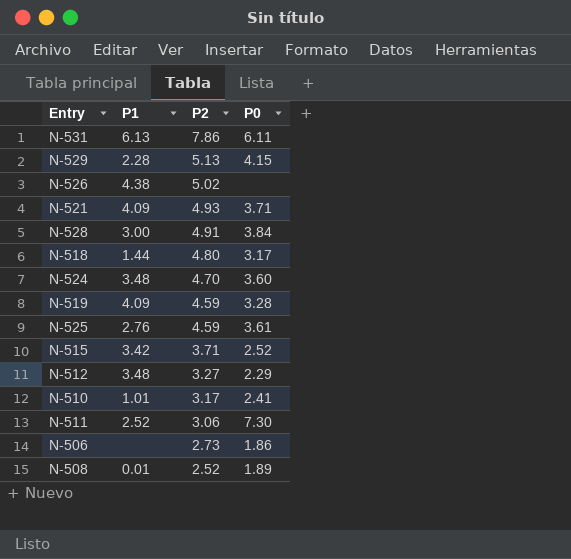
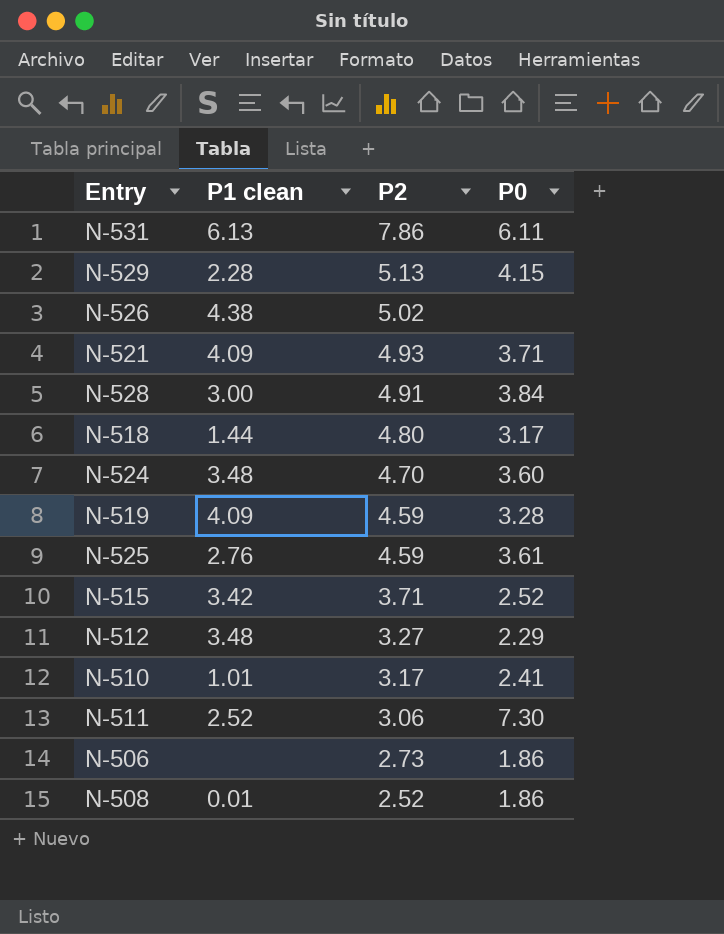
column name: P1 -> P1 clean
N-508 | P0: 1.89 -> 1.86

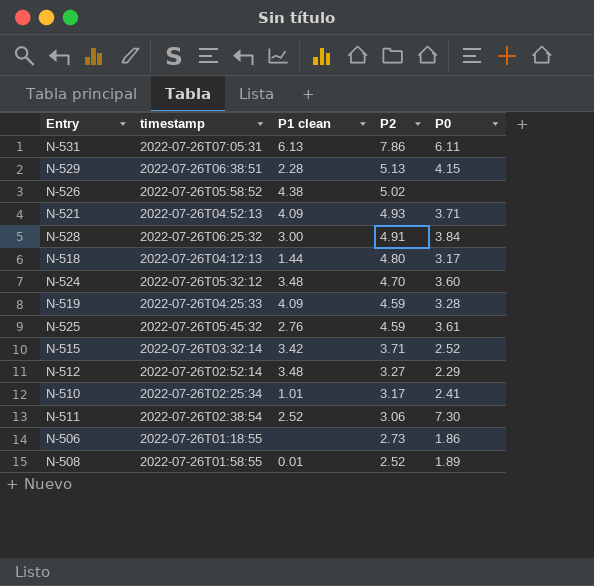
column timestamp | position: none -> 2
N-508 | P0: 1.86 -> 1.89

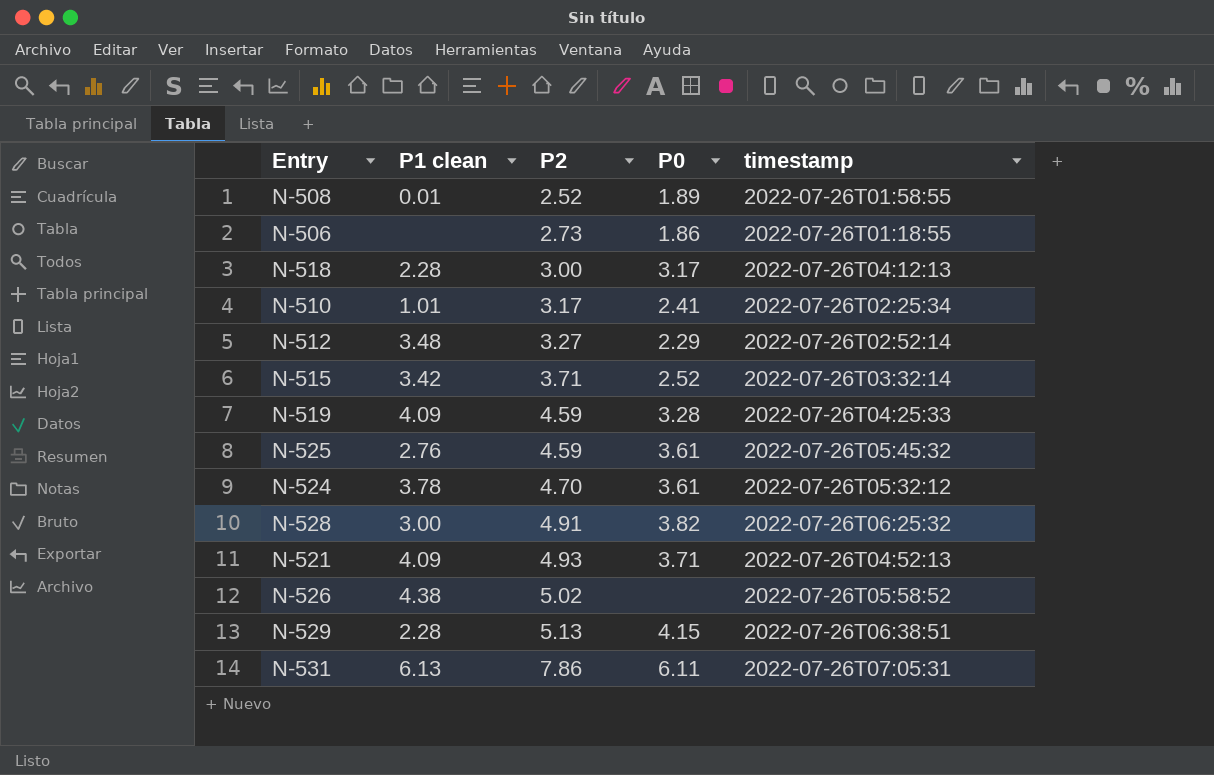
row order: P2 descending -> P2 ascending
column timestamp | position: 2 -> 5
row N-511: 2022-07-26T02:38:54 | 2.52 | 3.06 | 7.30 -> none
N-518 | P1 clean: 1.44 -> 2.28
N-518 | P2: 4.80 -> 3.00
N-524 | P1 clean: 3.48 -> 3.78
N-524 | P0: 3.60 -> 3.61
N-528 | P0: 3.84 -> 3.82

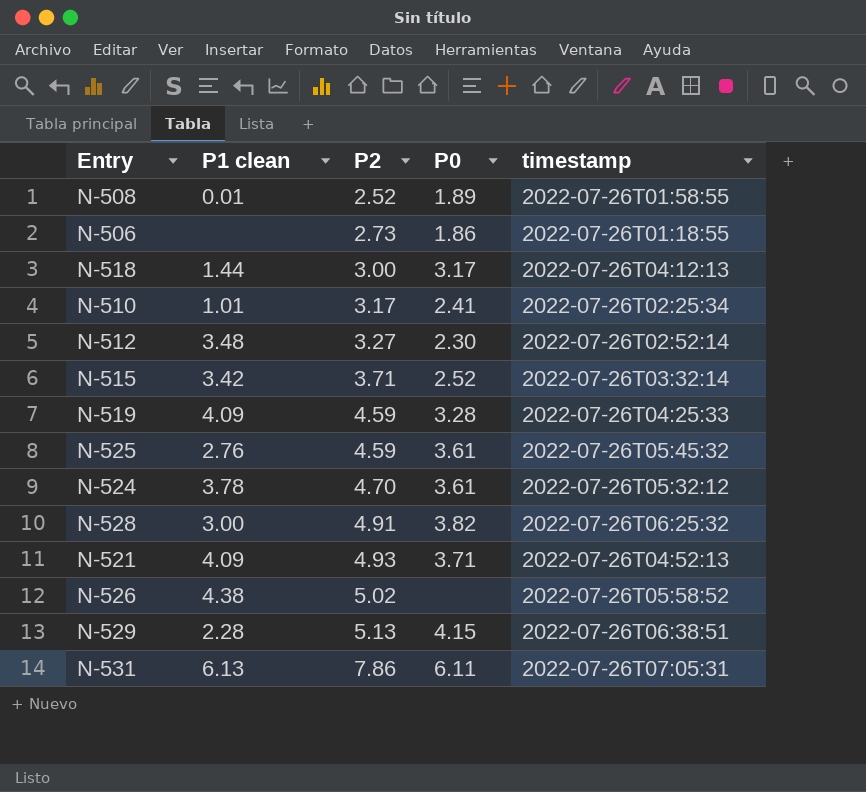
N-518 | P1 clean: 2.28 -> 1.44
N-512 | P0: 2.29 -> 2.30

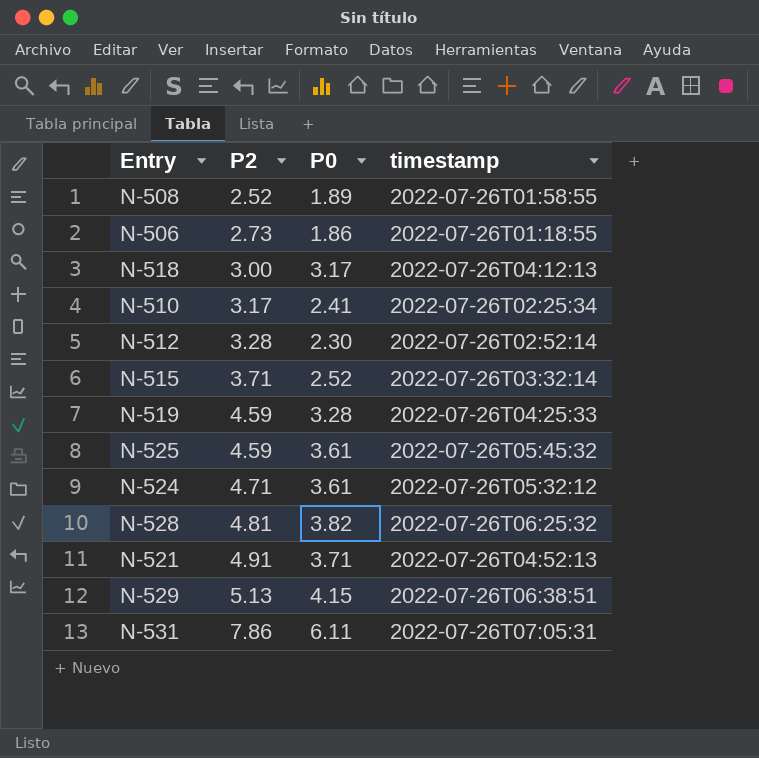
column P1 clean | position: 2 -> none
row N-526: 4.38 | 5.02 | none | 2022-07-26T05:58:52 -> none
N-512 | P2: 3.27 -> 3.28
N-524 | P2: 4.70 -> 4.71
N-528 | P2: 4.91 -> 4.81
N-521 | P2: 4.93 -> 4.91

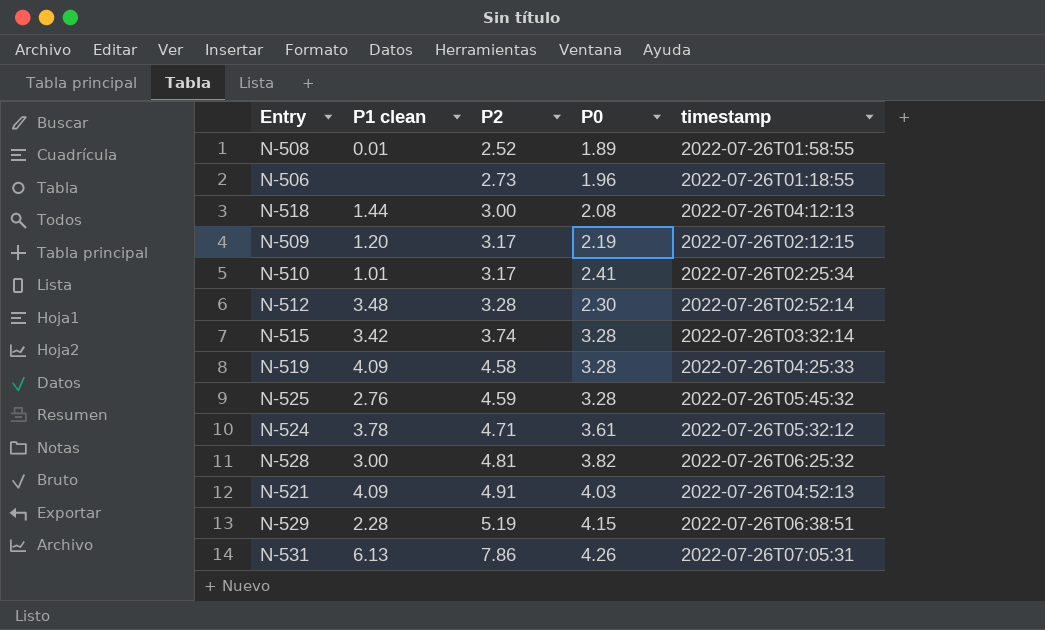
column P1 clean | position: none -> 2
N-506 | P0: 1.86 -> 1.96
N-518 | P0: 3.17 -> 2.08
row N-509: none -> 1.20 | 3.17 | 2.19 | 2022-07-26T02:12:15
N-515 | P2: 3.71 -> 3.74
N-515 | P0: 2.52 -> 3.28
N-519 | P2: 4.59 -> 4.58
N-525 | P0: 3.61 -> 3.28
N-521 | P0: 3.71 -> 4.03
N-529 | P2: 5.13 -> 5.19
N-531 | P0: 6.11 -> 4.26

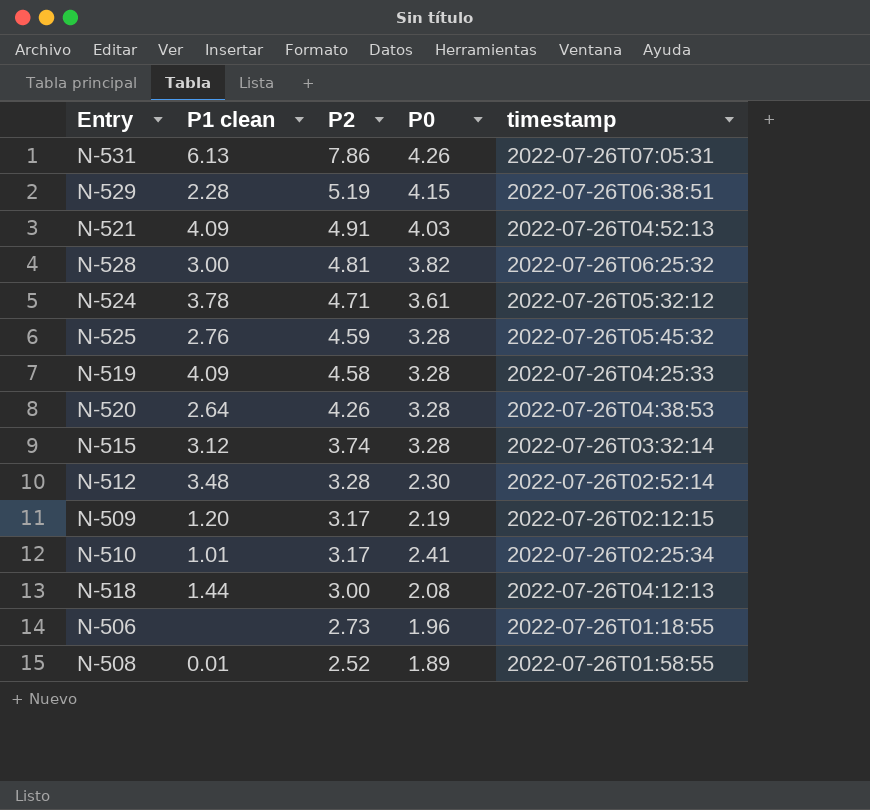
row order: P2 ascending -> P2 descending
row N-520: none -> 2.64 | 4.26 | 3.28 | 2022-07-26T04:38:53
N-515 | P1 clean: 3.42 -> 3.12

